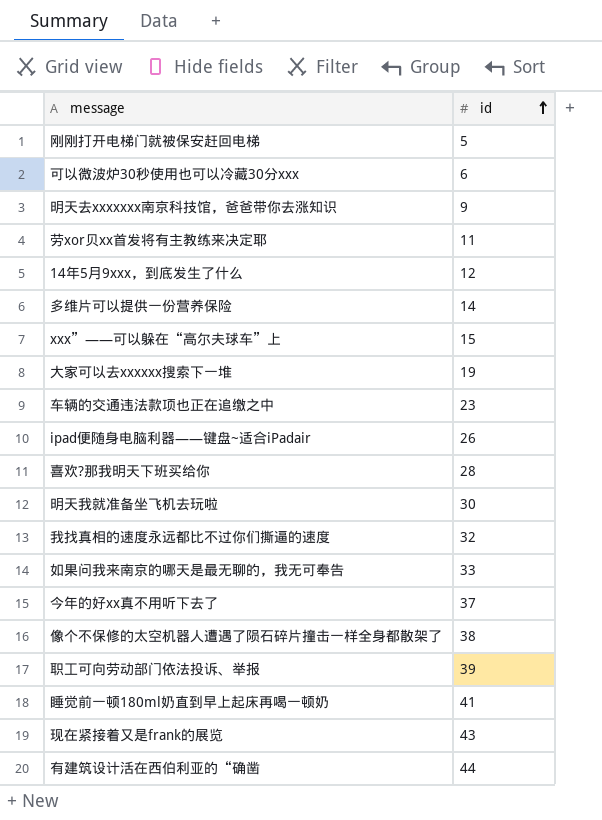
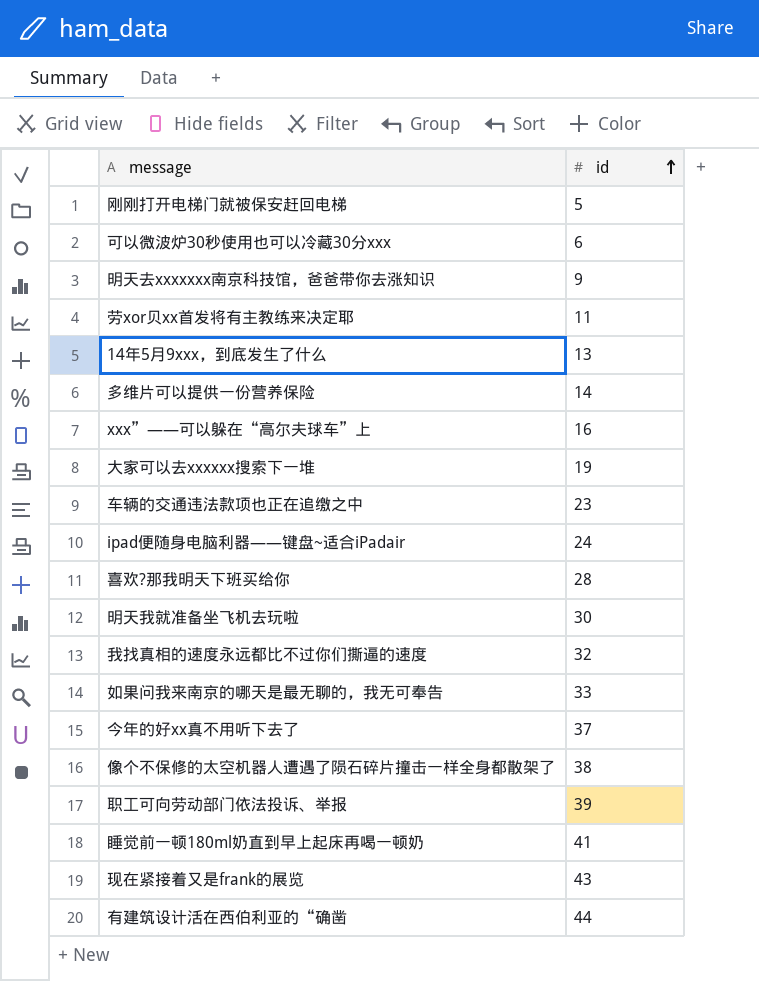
14年5月9xxx，到底发生了什么 | id: 12 -> 13
xxx”——可以躲在“高尔夫球车”上 | id: 15 -> 16
ipad便随身电脑利器——键盘~适合iPadair | id: 26 -> 24

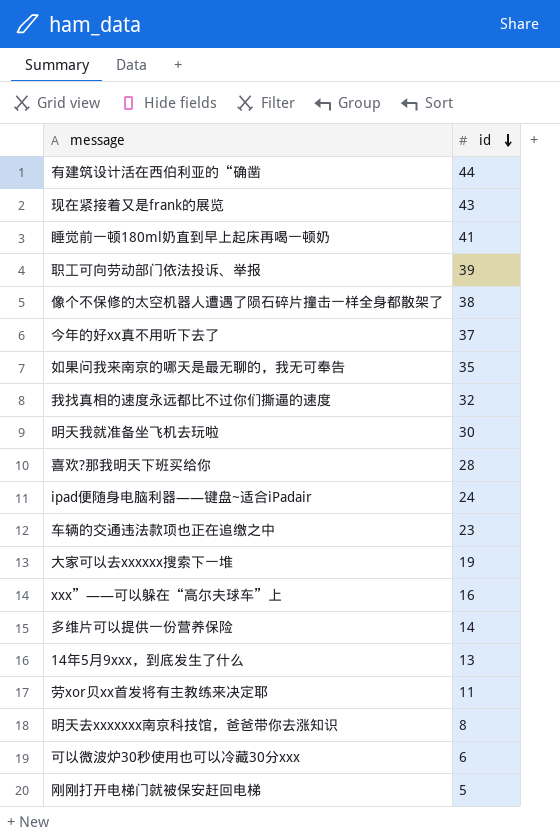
row order: id ascending -> id descending
如果问我来南京的哪天是最无聊的，我无可奉告 | id: 33 -> 35
明天去xxxxxxx南京科技馆，爸爸带你去涨知识 | id: 9 -> 8

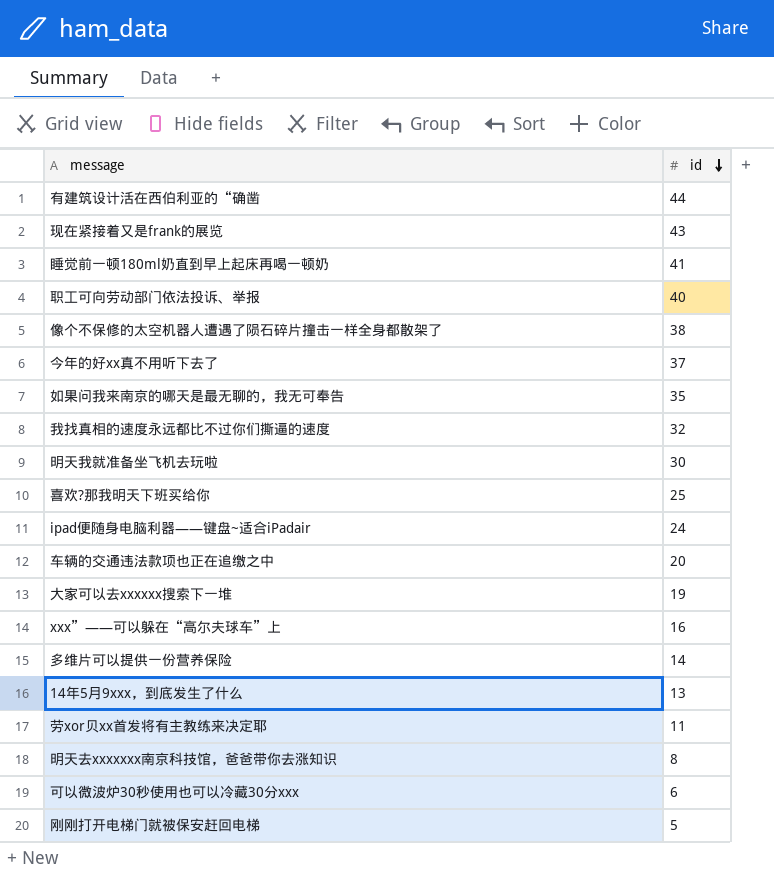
职工可向劳动部门依法投诉、举报 | id: 39 -> 40
喜欢?那我明天下班买给你 | id: 28 -> 25
车辆的交通违法款项也正在追缴之中 | id: 23 -> 20

